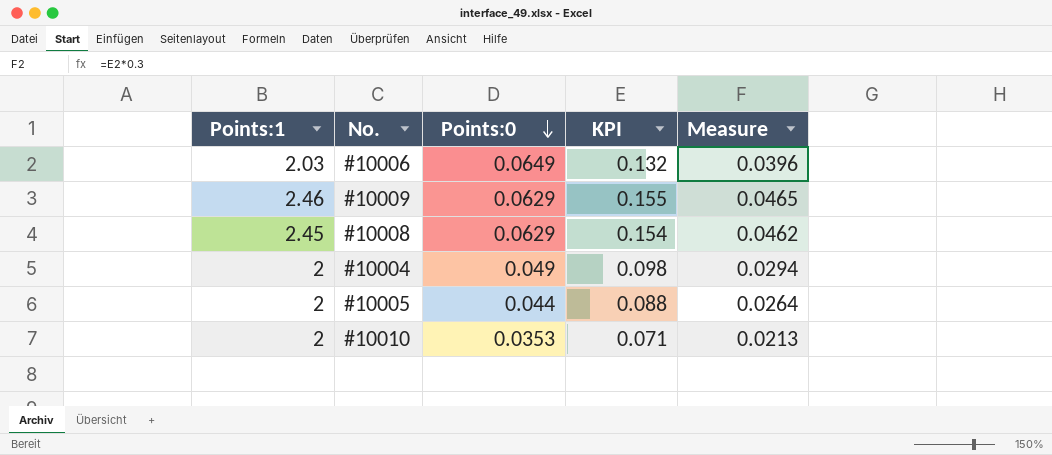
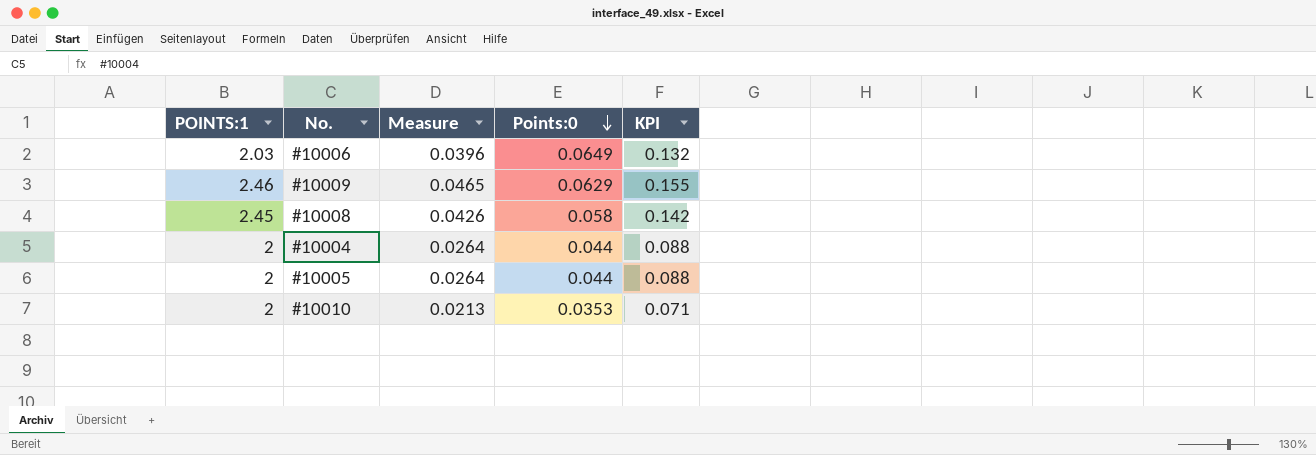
column name: Points:1 -> POINTS:1
column Measure | position: 5 -> 3
#10008 | Measure: 0.0462 -> 0.0426
#10008 | Points:0: 0.0629 -> 0.058
#10008 | KPI: 0.154 -> 0.142
#10004 | Measure: 0.0294 -> 0.0264
#10004 | Points:0: 0.049 -> 0.044
#10004 | KPI: 0.098 -> 0.088

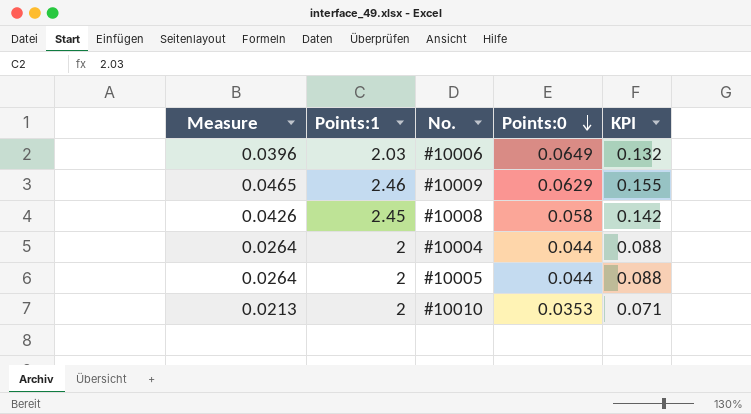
column Measure | position: 3 -> 1
column name: POINTS:1 -> Points:1

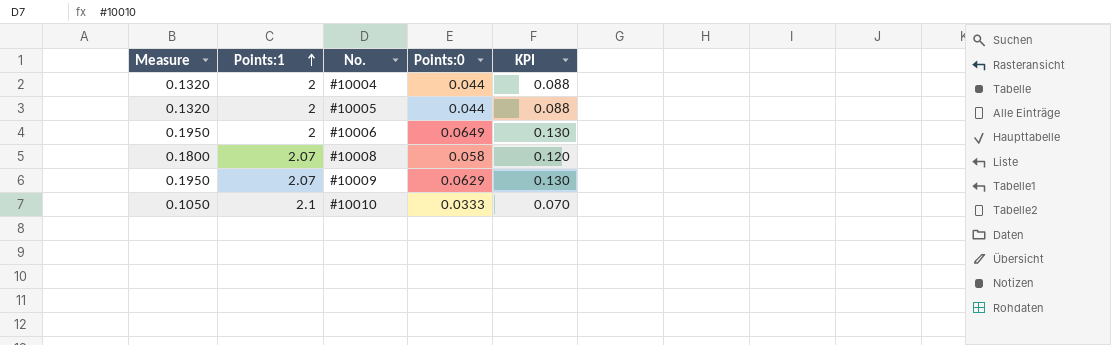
row order: Points:0 descending -> Points:1 ascending
column Measure | formula: [KPI] * 0.3 -> [KPI] * 1.5
#10006 | Points:1: 2.03 -> 2
#10006 | KPI: 0.132 -> 0.130
#10008 | Points:1: 2.45 -> 2.07
#10008 | KPI: 0.142 -> 0.120
#10009 | Points:1: 2.46 -> 2.07
#10009 | KPI: 0.155 -> 0.130
#10010 | Points:1: 2 -> 2.1
#10010 | Points:0: 0.0353 -> 0.0333
#10010 | KPI: 0.071 -> 0.070

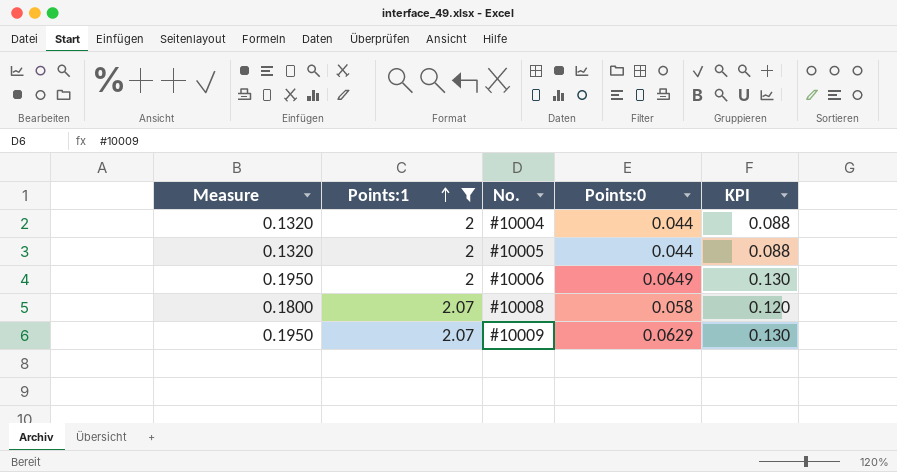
filter: none -> Points:1 != 2.1

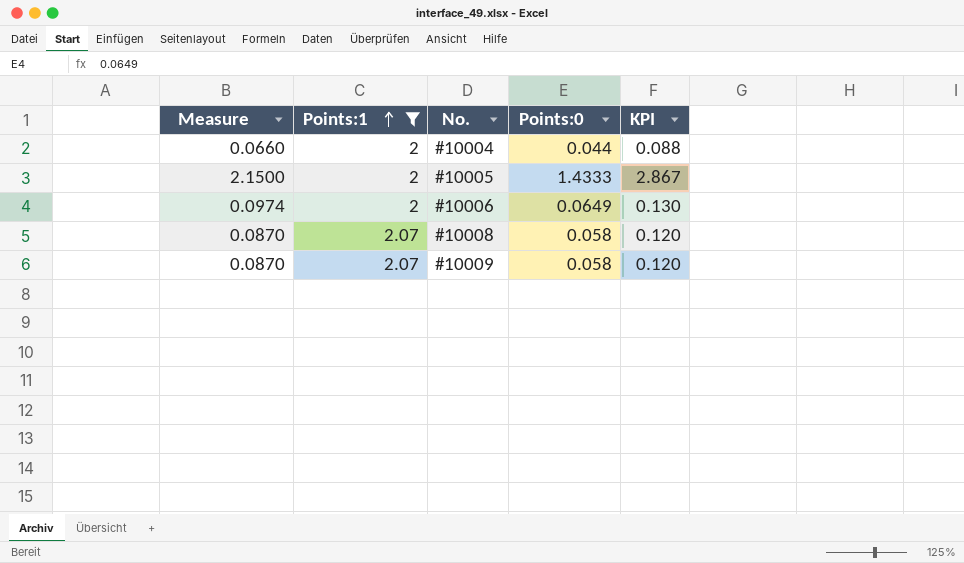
column Measure | formula: [KPI] * 1.5 -> [Points:0] * 1.5
#10005 | Points:0: 0.044 -> 1.4333
#10005 | KPI: 0.088 -> 2.867
#10009 | Points:0: 0.0629 -> 0.058
#10009 | KPI: 0.130 -> 0.120

